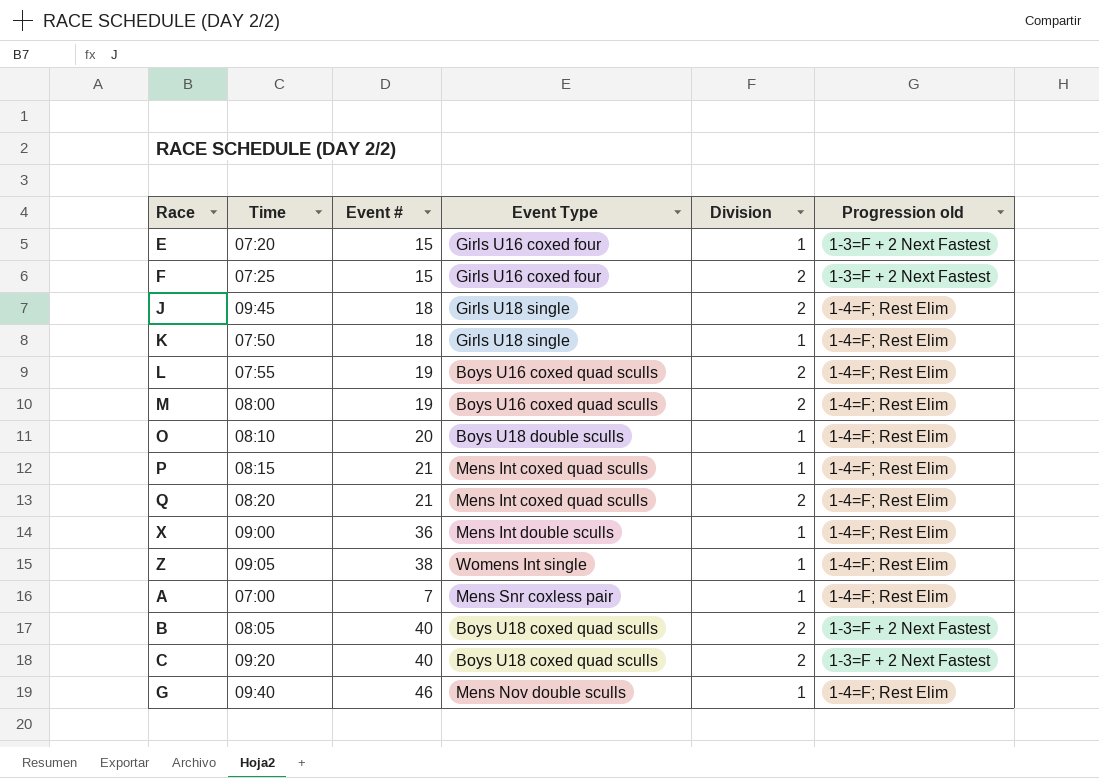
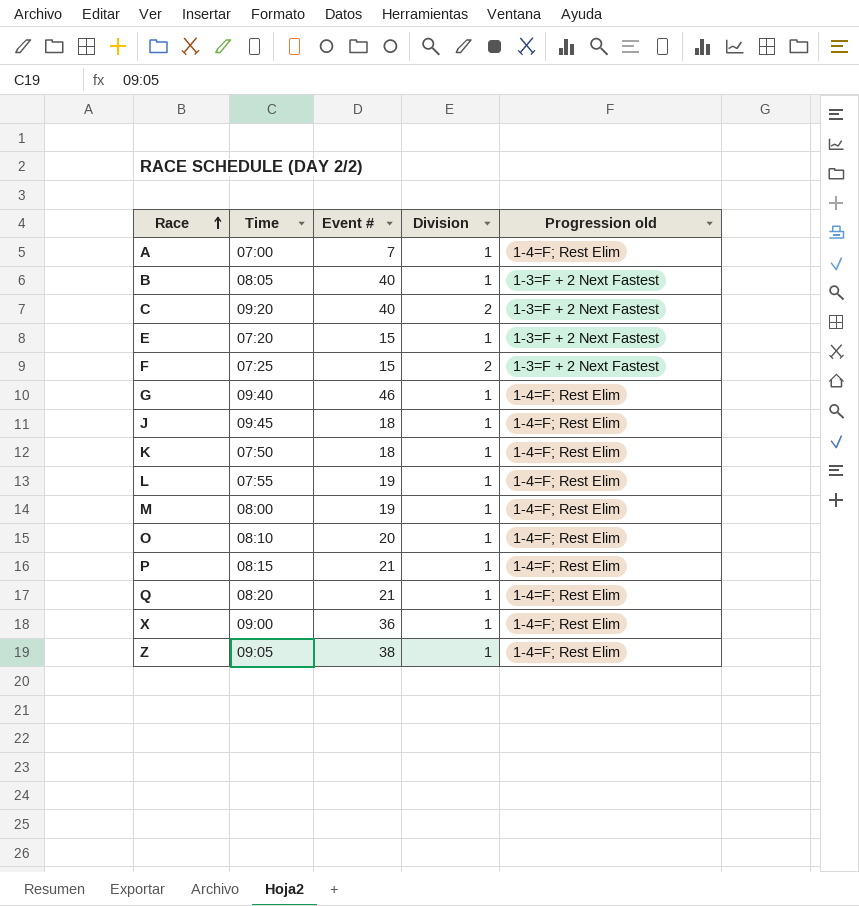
row order: none -> Race ascending
column Event Type | position: 4 -> none
B | Division: 2 -> 1
J | Division: 2 -> 1
L | Division: 2 -> 1
M | Division: 2 -> 1
Q | Division: 2 -> 1

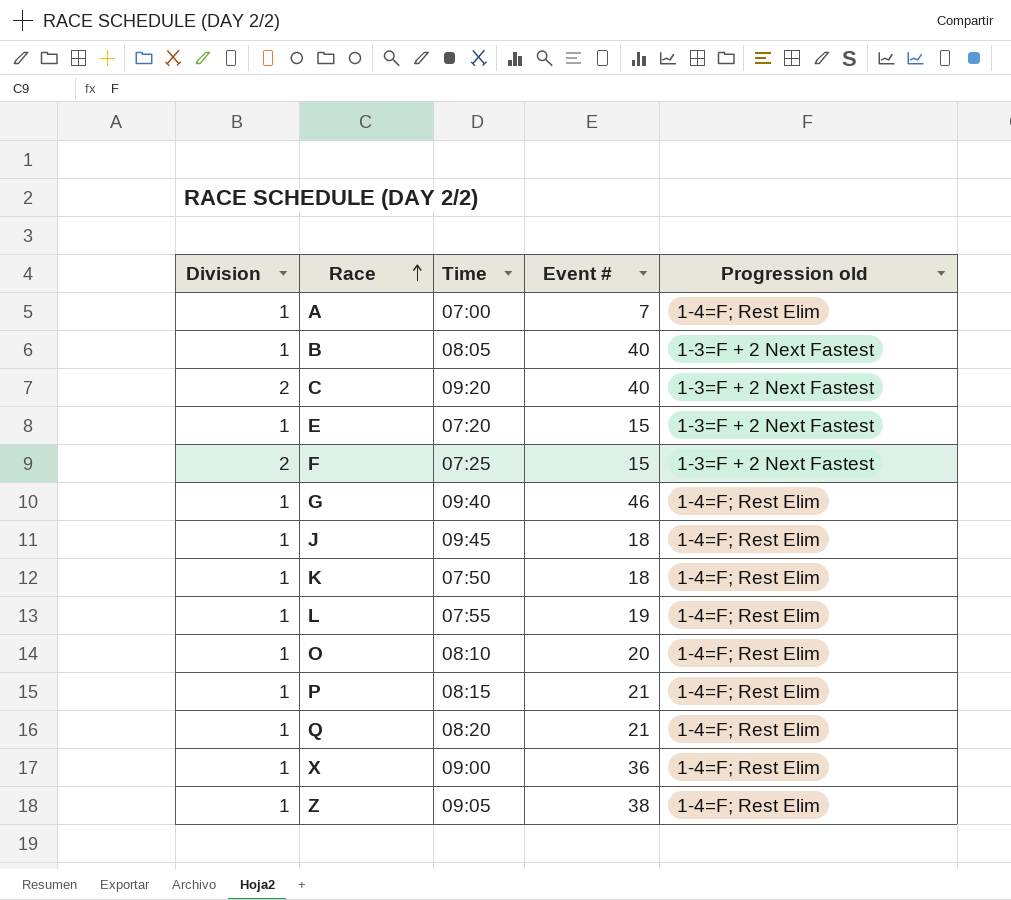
column Division | position: 4 -> 1
row M: 08:00 | 19 | 1 | 1-4=F; Rest Elim -> none

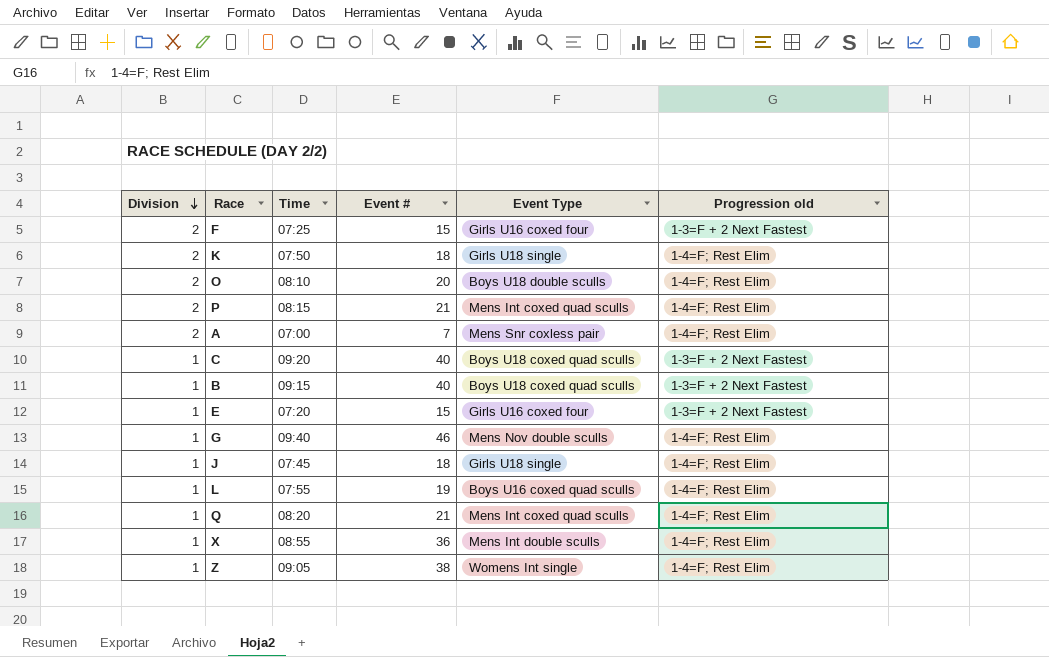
row order: Race ascending -> Division descending
column Event Type | position: none -> 5
K | Division: 1 -> 2
O | Division: 1 -> 2
P | Division: 1 -> 2
A | Division: 1 -> 2
C | Division: 2 -> 1
B | Time: 08:05 -> 09:15
J | Time: 09:45 -> 07:45
X | Time: 09:00 -> 08:55

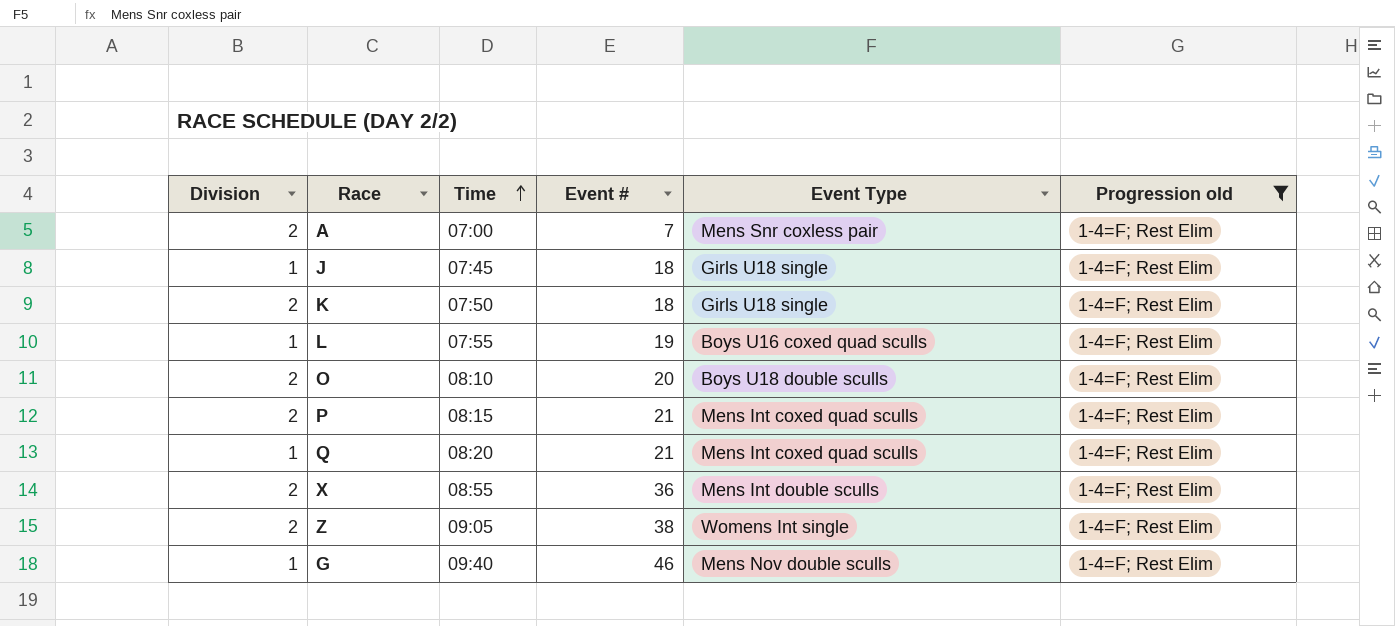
filter: none -> Progression old = 1-4=F; Rest Elim
row order: Division descending -> Time ascending
X | Division: 1 -> 2
Z | Division: 1 -> 2

